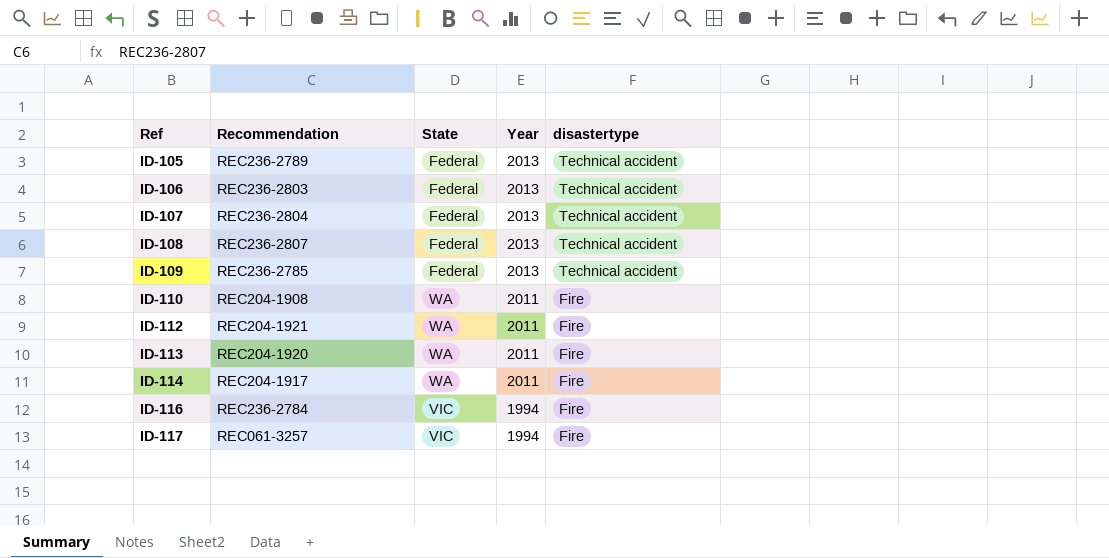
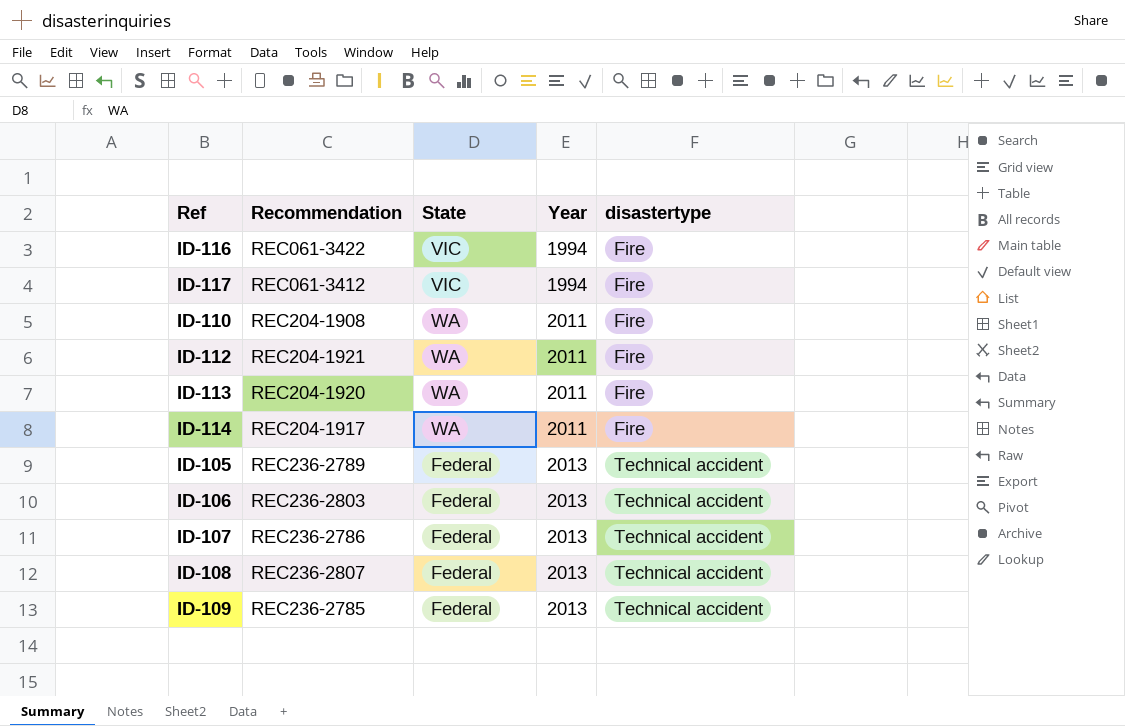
row order: Ref ascending -> Year ascending
ID-116 | Recommendation: REC236-2784 -> REC061-3422
ID-117 | Recommendation: REC061-3257 -> REC061-3412
ID-107 | Recommendation: REC236-2804 -> REC236-2786

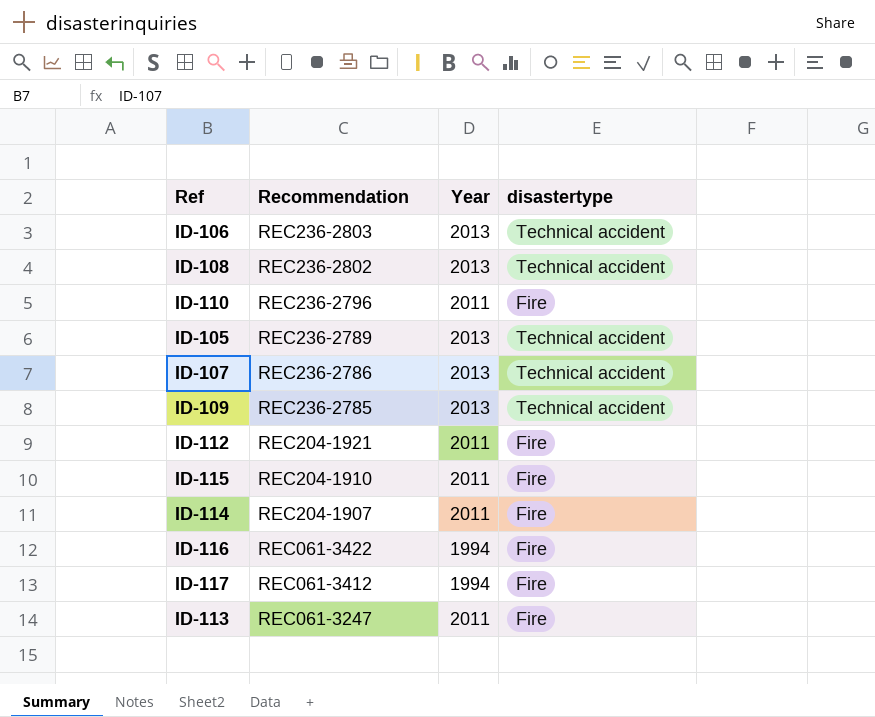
row order: Year ascending -> Recommendation descending
column State | position: 3 -> none
ID-108 | Recommendation: REC236-2807 -> REC236-2802
ID-110 | Recommendation: REC204-1908 -> REC236-2796
row ID-115: none -> REC204-1910 | 2011 | Fire
ID-114 | Recommendation: REC204-1917 -> REC204-1907
ID-113 | Recommendation: REC204-1920 -> REC061-3247

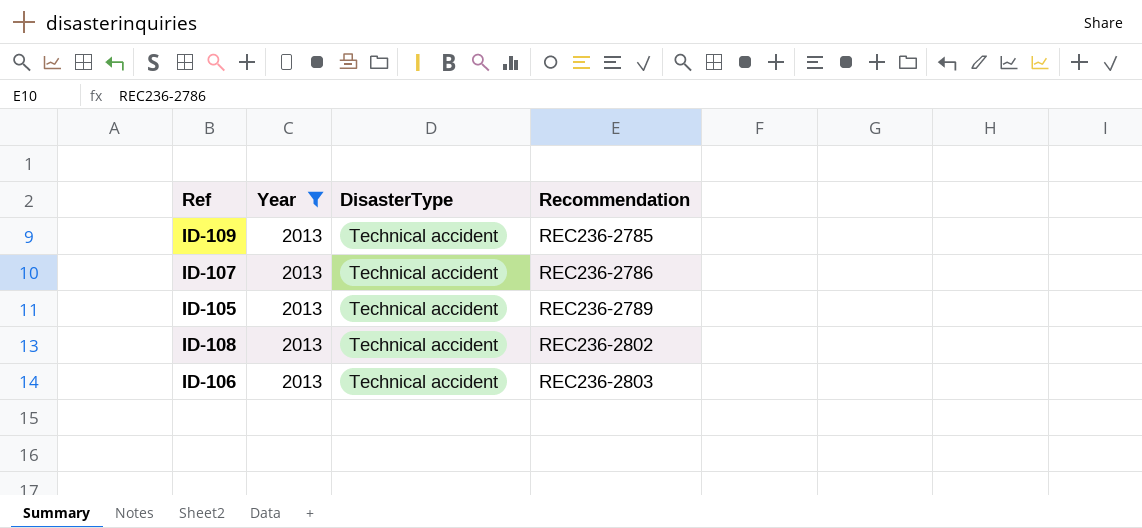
filter: none -> Year = 2013
row order: Recommendation descending -> Recommendation ascending
column name: disastertype -> DisasterType
column Recommendation | position: 2 -> 4

